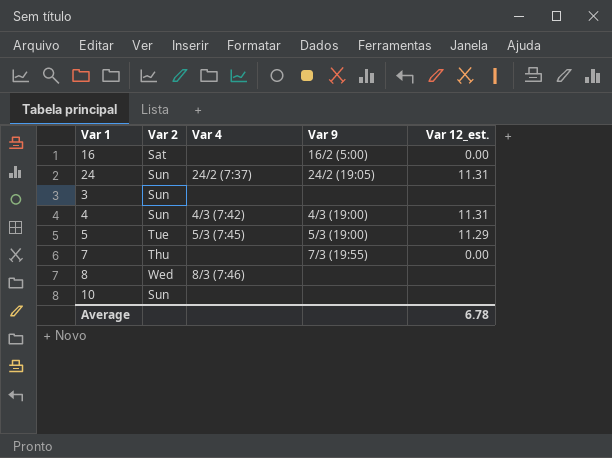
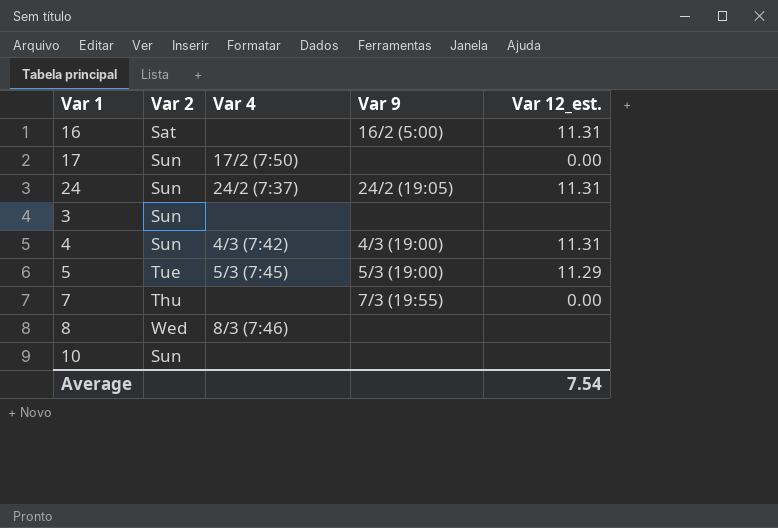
16 | Var 12_est.: 0.00 -> 11.31
row 17: none -> Sun | 17/2 (7:50) | none | 0.00
Average | Var 12_est.: 6.78 -> 7.54

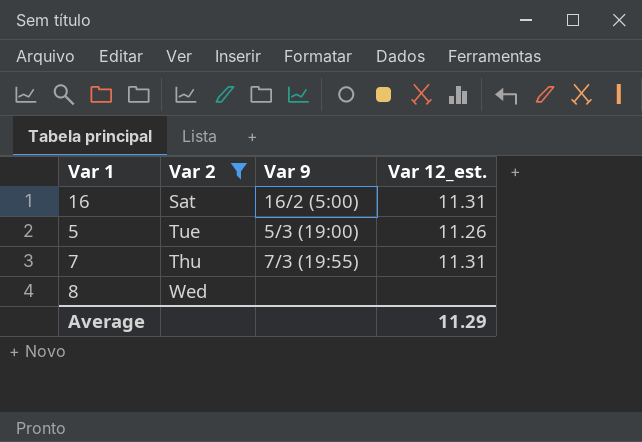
filter: none -> Var 2 != Sun
column Var 4 | position: 3 -> none
5 | Var 12_est.: 11.29 -> 11.26
7 | Var 12_est.: 0.00 -> 11.31
Average | Var 12_est.: 7.54 -> 11.29

